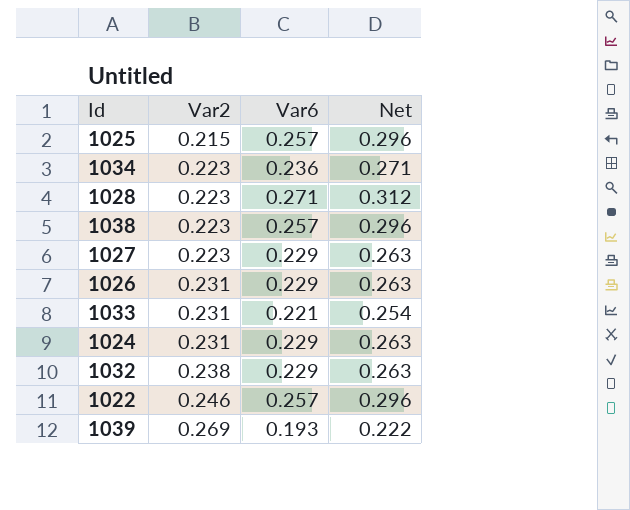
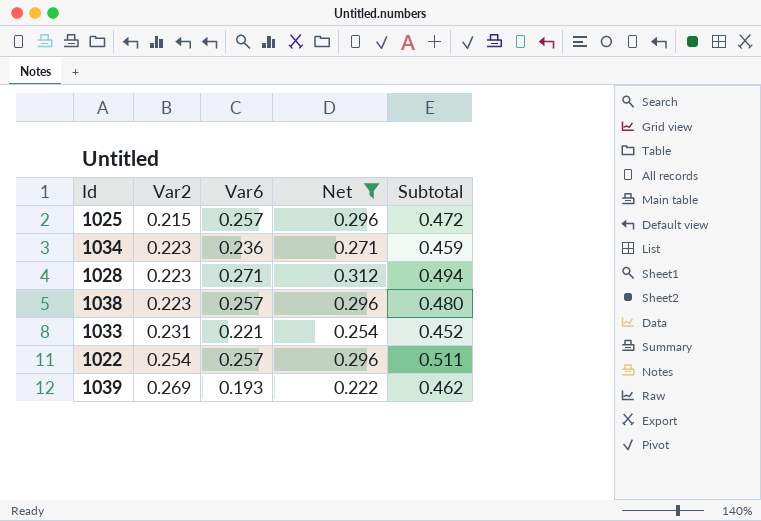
filter: none -> Net != 0.263
column Subtotal | formula: none -> [Var2] + [Var6]
1022 | Var2: 0.246 -> 0.254

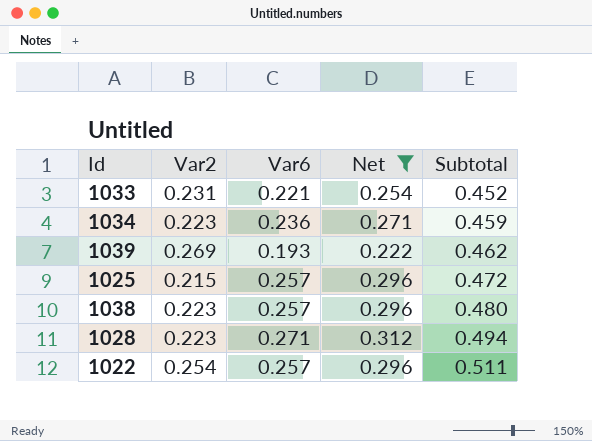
row order: Var2 ascending -> Subtotal ascending

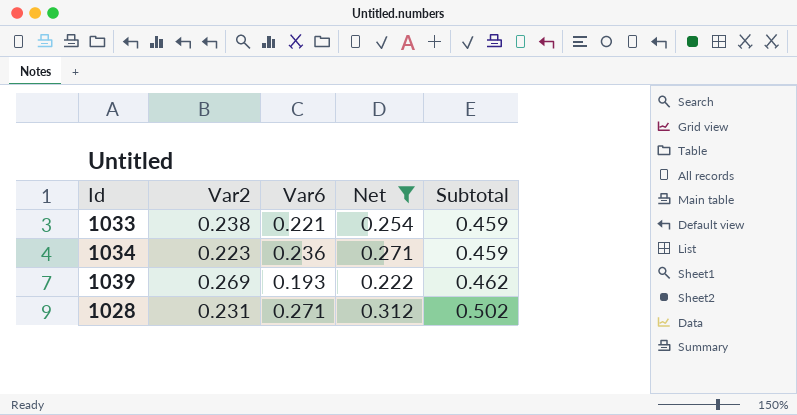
row 1025: 0.215 | 0.257 | 0.296 | 0.472 -> none
row 1038: 0.223 | 0.257 | 0.296 | 0.480 -> none
row 1022: 0.254 | 0.257 | 0.296 | 0.511 -> none
1033 | Var2: 0.231 -> 0.238
1033 | Subtotal: 0.452 -> 0.459
1028 | Var2: 0.223 -> 0.231
1028 | Subtotal: 0.494 -> 0.502

